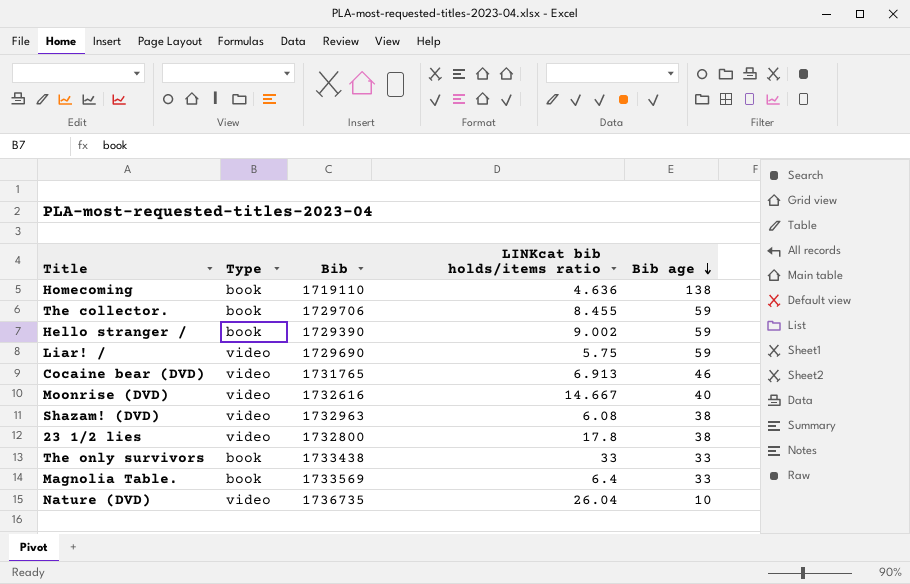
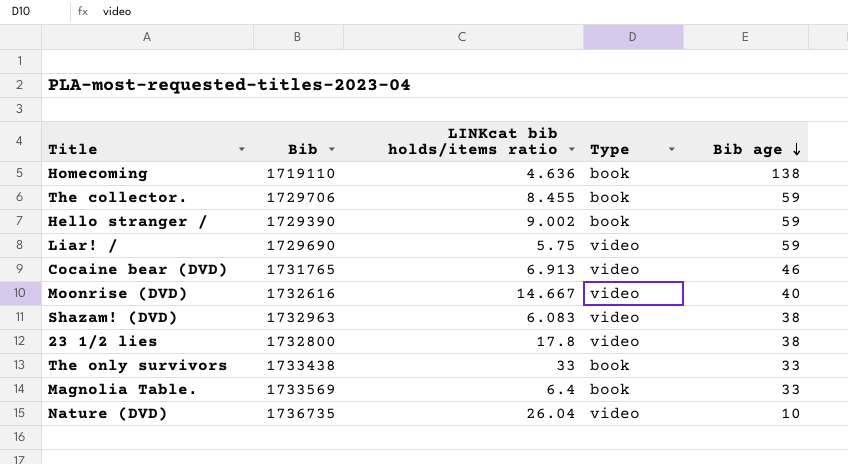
column Type | position: 2 -> 4
Shazam! (DVD) | LINKcat bib holds/items ratio: 6.08 -> 6.083

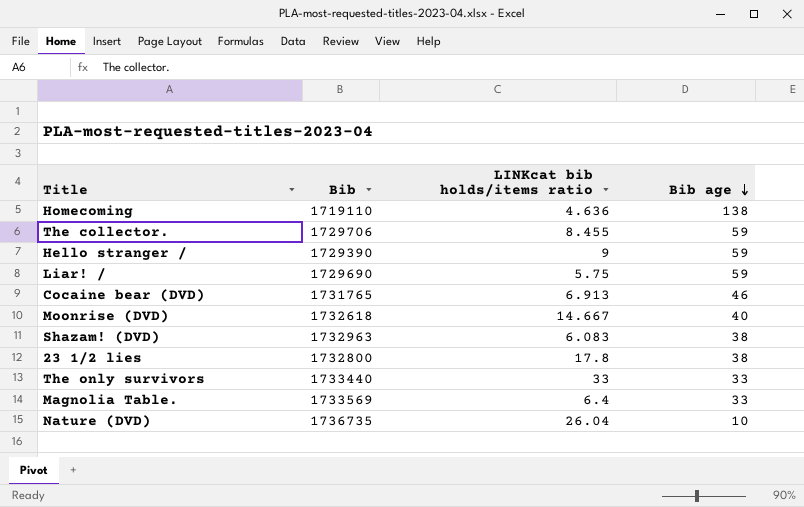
column Type | position: 4 -> none
Hello stranger / | LINKcat bib holds/items ratio: 9.002 -> 9
Moonrise (DVD) | Bib: 1732616 -> 1732618
The only survivors | Bib: 1733438 -> 1733440

